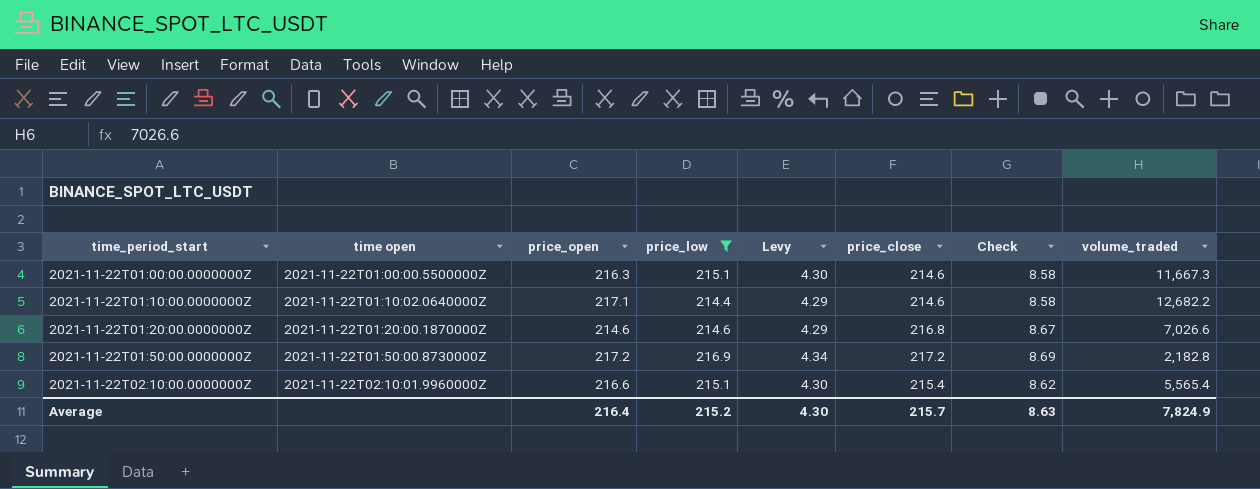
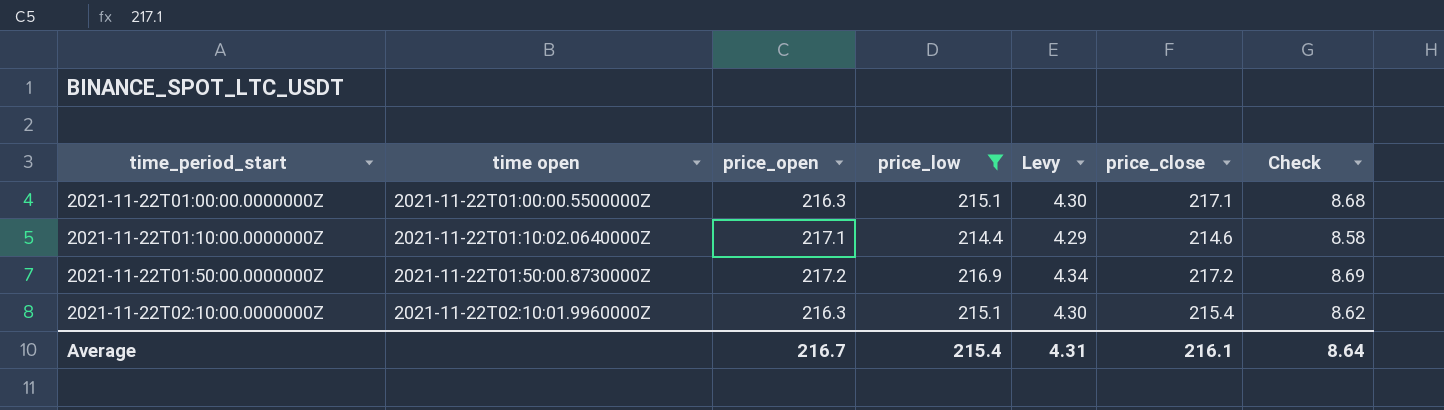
column volume_traded | position: 8 -> none
row 2021-11-22T01:20:00.0000000Z: 2021-11-22T01:20:00.1870000Z | 214.6 | 214.6 | 4.29 | 216.8 | 8.67 | 7,026.6 -> none
2021-11-22T01:00:00.0000000Z | price_close: 214.6 -> 217.1
2021-11-22T01:00:00.0000000Z | Check: 8.58 -> 8.68
2021-11-22T02:10:00.0000000Z | price_open: 216.6 -> 216.3
Average | price_open: 216.4 -> 216.7
Average | price_low: 215.2 -> 215.4
Average | Levy: 4.30 -> 4.31
Average | price_close: 215.7 -> 216.1
Average | Check: 8.63 -> 8.64

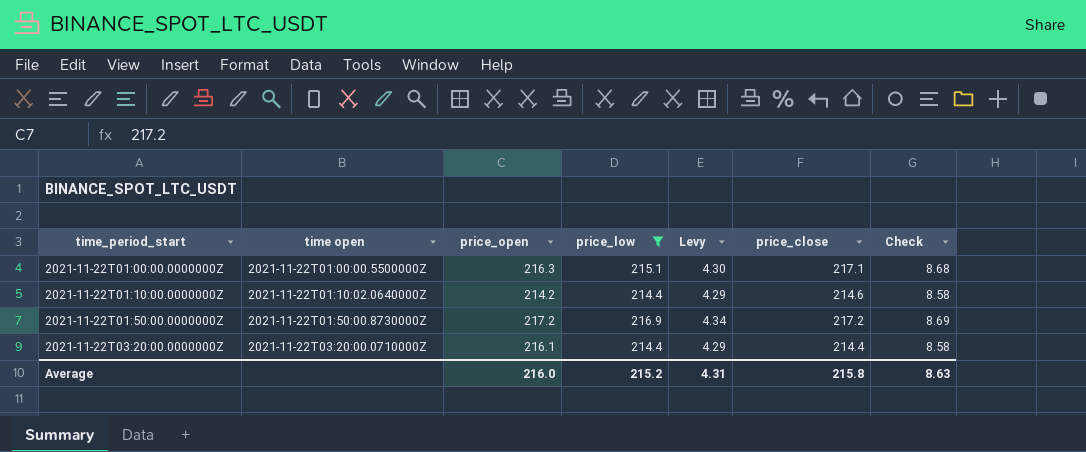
row 2021-11-22T02:10:00.0000000Z: 2021-11-22T02:10:01.9960000Z | 216.3 | 215.1 | 4.30 | 215.4 | 8.62 -> none
2021-11-22T01:10:00.0000000Z | price_open: 217.1 -> 214.2
row 2021-11-22T03:20:00.0000000Z: none -> 2021-11-22T03:20:00.0710000Z | 216.1 | 214.4 | 4.29 | 214.4 | 8.58
Average | price_open: 216.7 -> 216.0
Average | price_low: 215.4 -> 215.2
Average | price_close: 216.1 -> 215.8
Average | Check: 8.64 -> 8.63

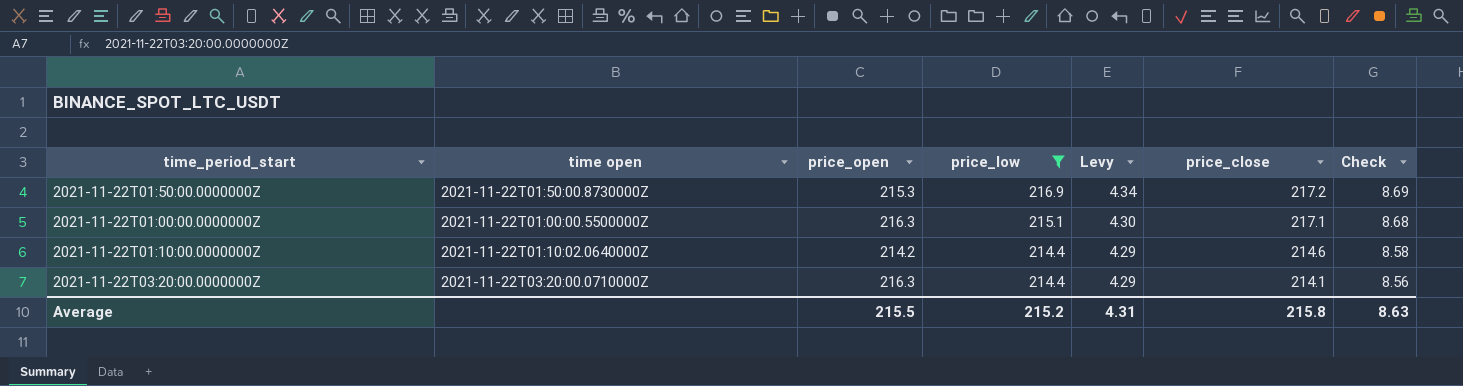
row order: time_period_start ascending -> price_low descending
2021-11-22T01:50:00.0000000Z | price_open: 217.2 -> 215.3
2021-11-22T03:20:00.0000000Z | price_open: 216.1 -> 216.3
2021-11-22T03:20:00.0000000Z | price_close: 214.4 -> 214.1
2021-11-22T03:20:00.0000000Z | Check: 8.58 -> 8.56
Average | price_open: 216.0 -> 215.5

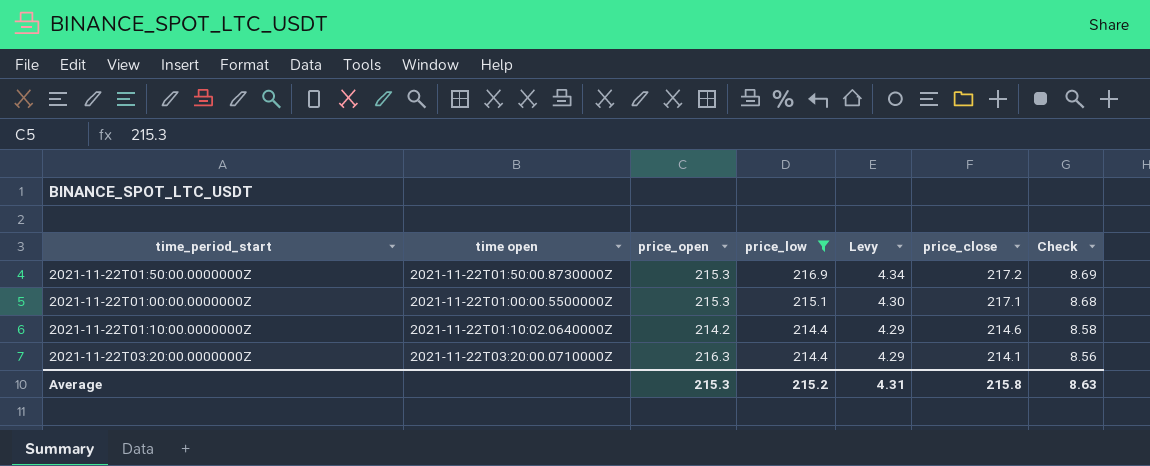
2021-11-22T01:00:00.0000000Z | price_open: 216.3 -> 215.3
Average | price_open: 215.5 -> 215.3

